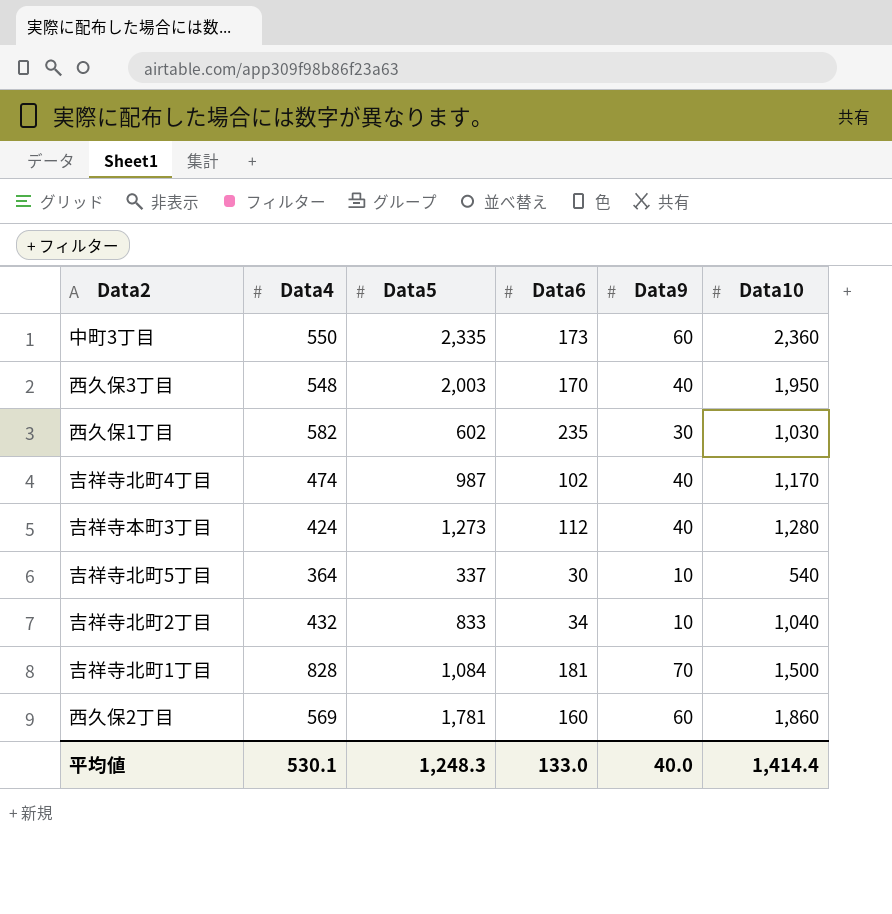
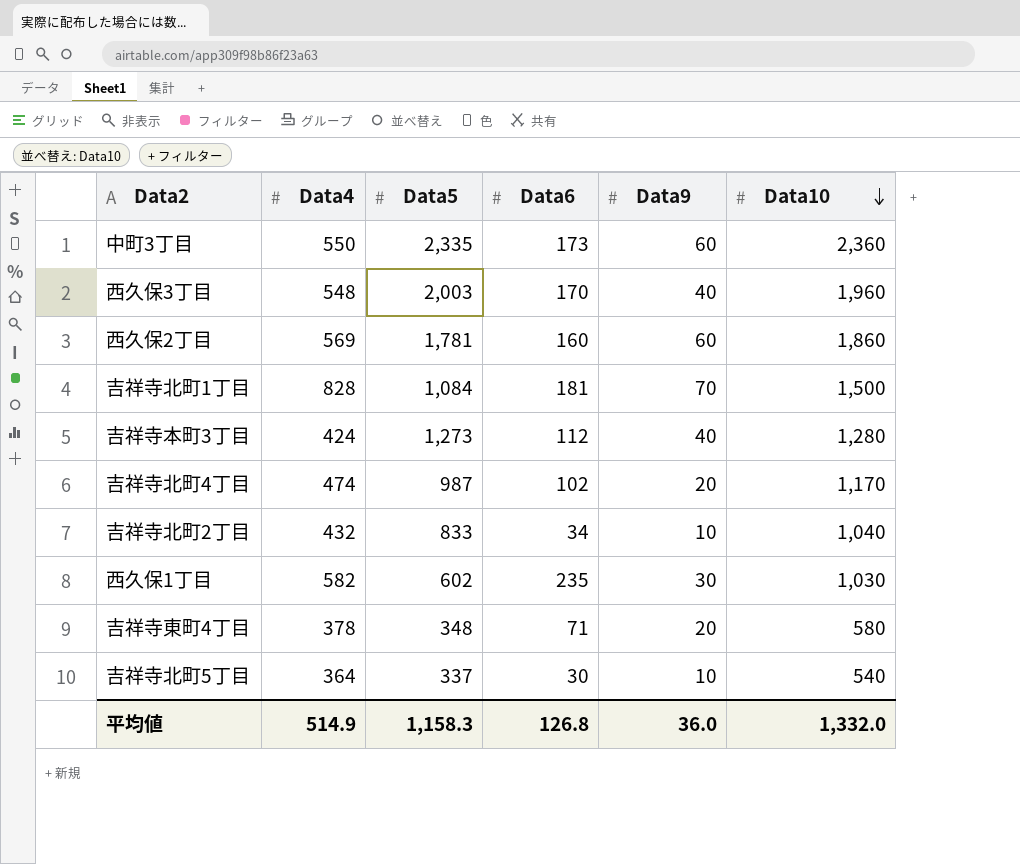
row order: none -> Data10 descending
西久保3丁目 | Data10: 1,950 -> 1,960
吉祥寺北町4丁目 | Data9: 40 -> 20
row 吉祥寺東町4丁目: none -> 378 | 348 | 71 | 20 | 580
平均値 | Data4: 530.1 -> 514.9
平均値 | Data5: 1,248.3 -> 1,158.3
平均値 | Data6: 133.0 -> 126.8
平均値 | Data9: 40.0 -> 36.0
平均値 | Data10: 1,414.4 -> 1,332.0

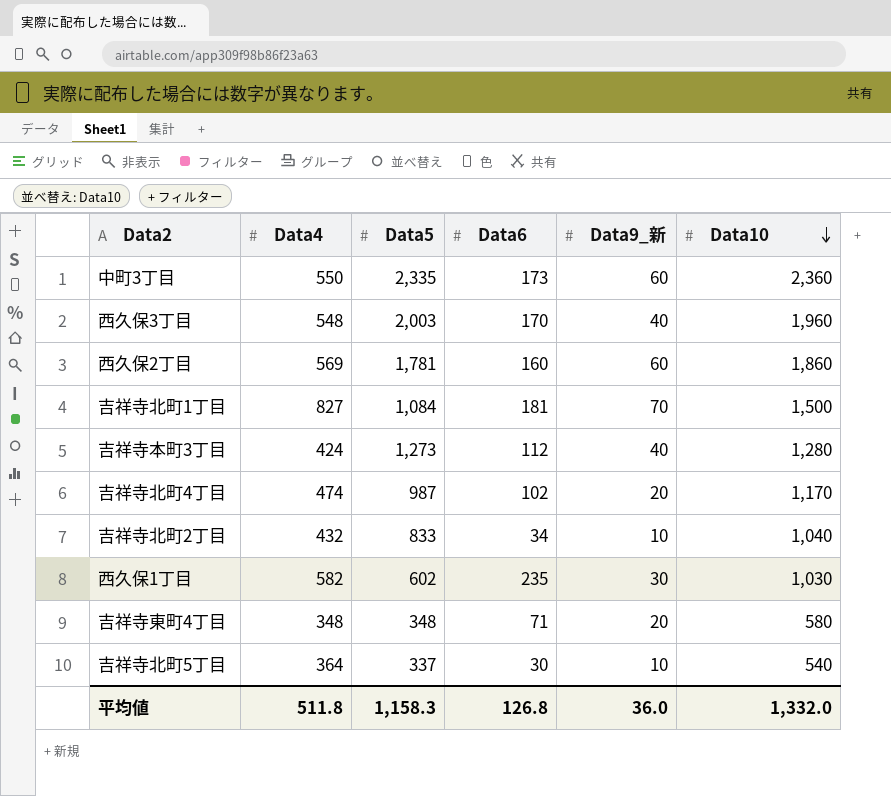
column name: Data9 -> Data9_新
吉祥寺北町1丁目 | Data4: 828 -> 827
吉祥寺東町4丁目 | Data4: 378 -> 348
平均値 | Data4: 514.9 -> 511.8

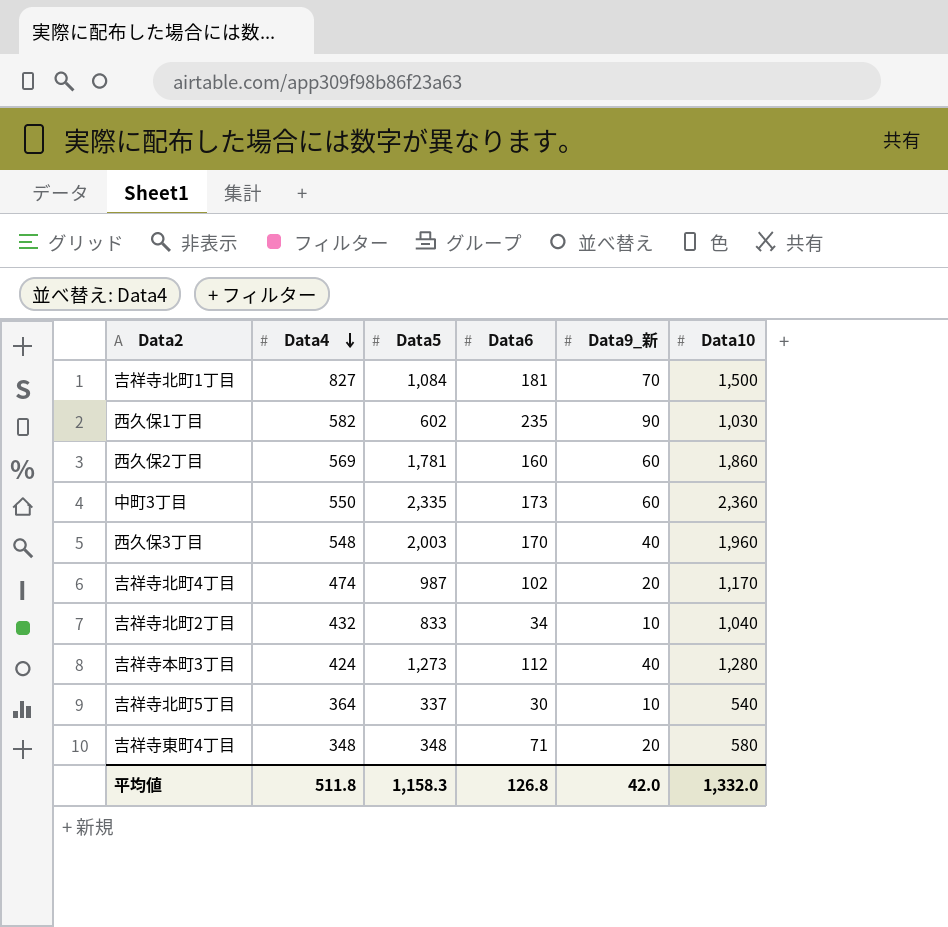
row order: Data10 descending -> Data4 descending
西久保1丁目 | Data9_新: 30 -> 90
平均値 | Data9_新: 36.0 -> 42.0

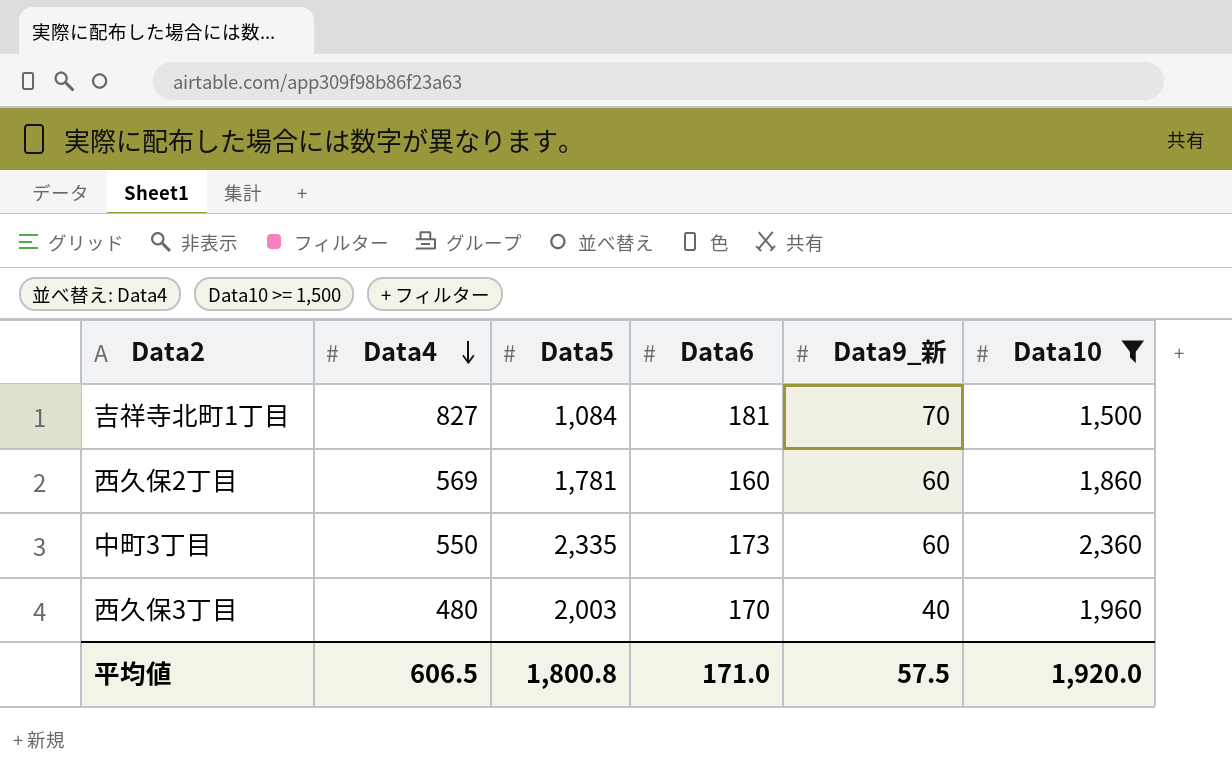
filter: none -> Data10 >= 1,500
西久保3丁目 | Data4: 548 -> 480
平均値 | Data4: 511.8 -> 606.5
平均値 | Data5: 1,158.3 -> 1,800.8
平均値 | Data6: 126.8 -> 171.0
平均値 | Data9_新: 42.0 -> 57.5
平均値 | Data10: 1,332.0 -> 1,920.0

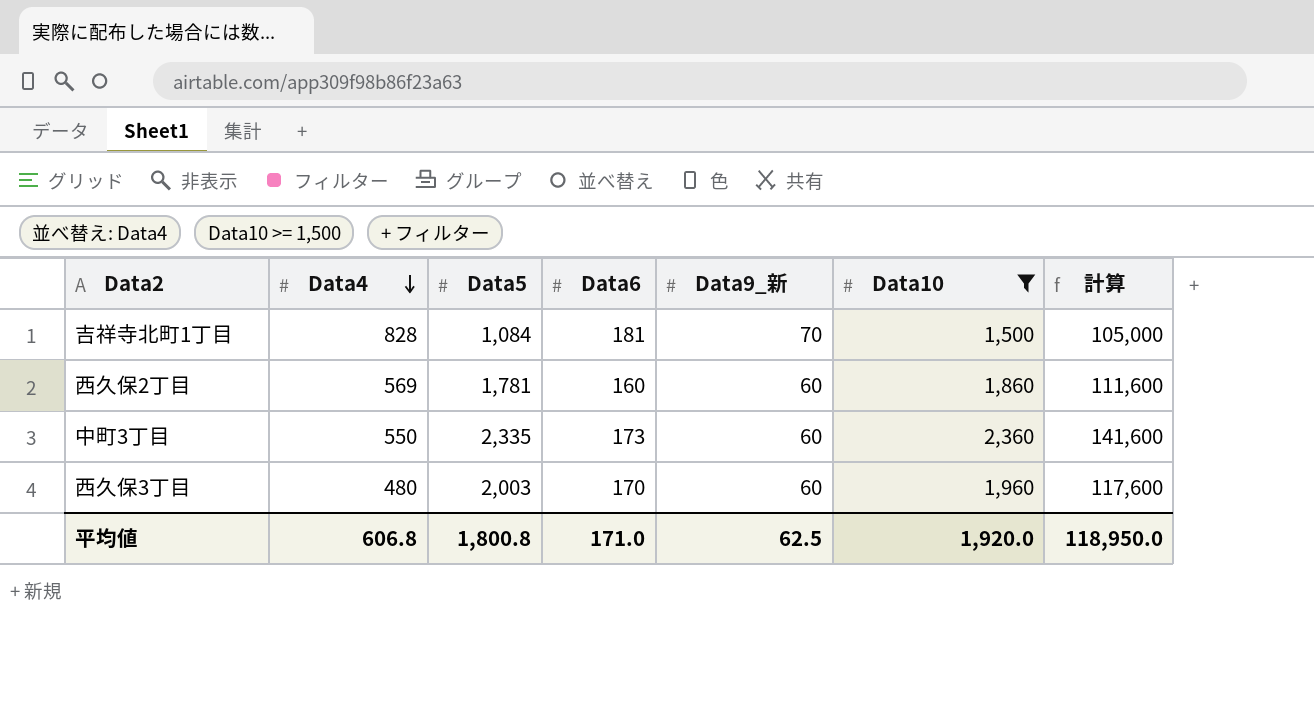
column 計算 | formula: none -> [Data9_新] * [Data10]
吉祥寺北町1丁目 | Data4: 827 -> 828
西久保3丁目 | Data9_新: 40 -> 60
平均値 | Data4: 606.5 -> 606.8
平均値 | Data9_新: 57.5 -> 62.5

